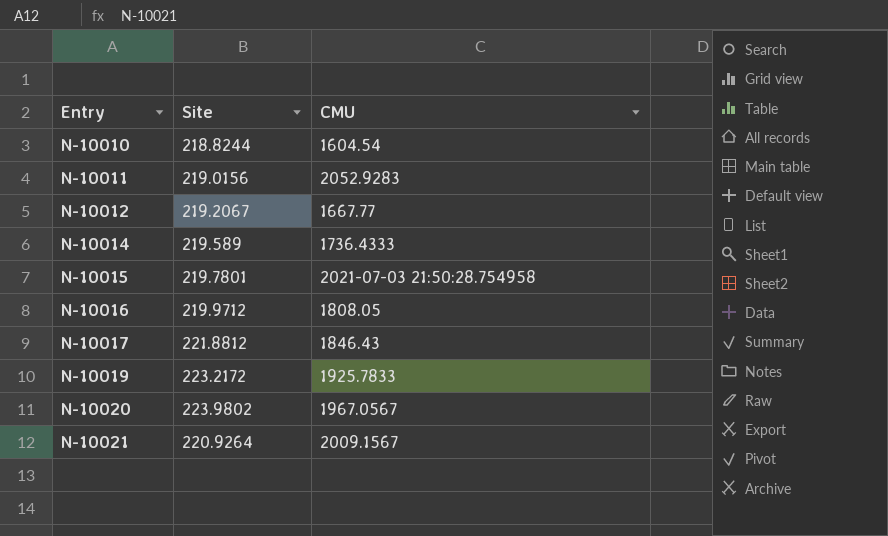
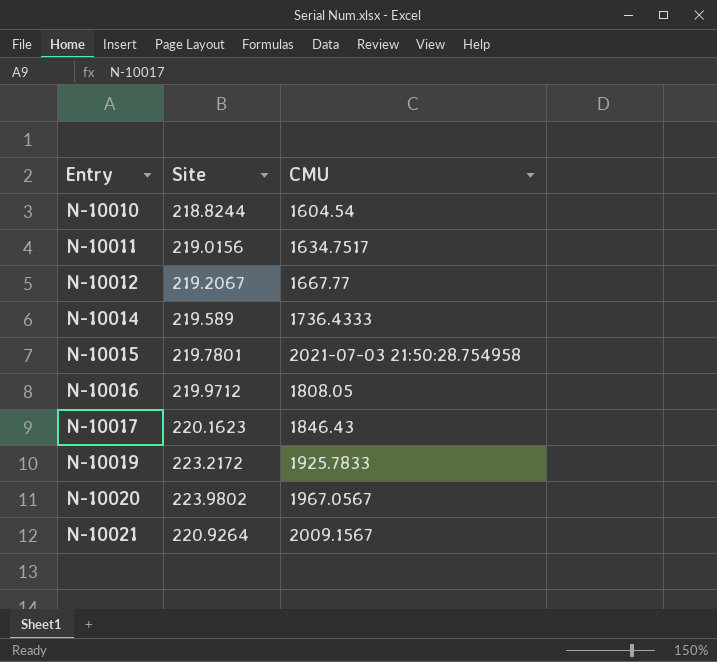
N-10011 | CMU: 2052.9283 -> 1634.7517
N-10017 | Site: 221.8812 -> 220.1623

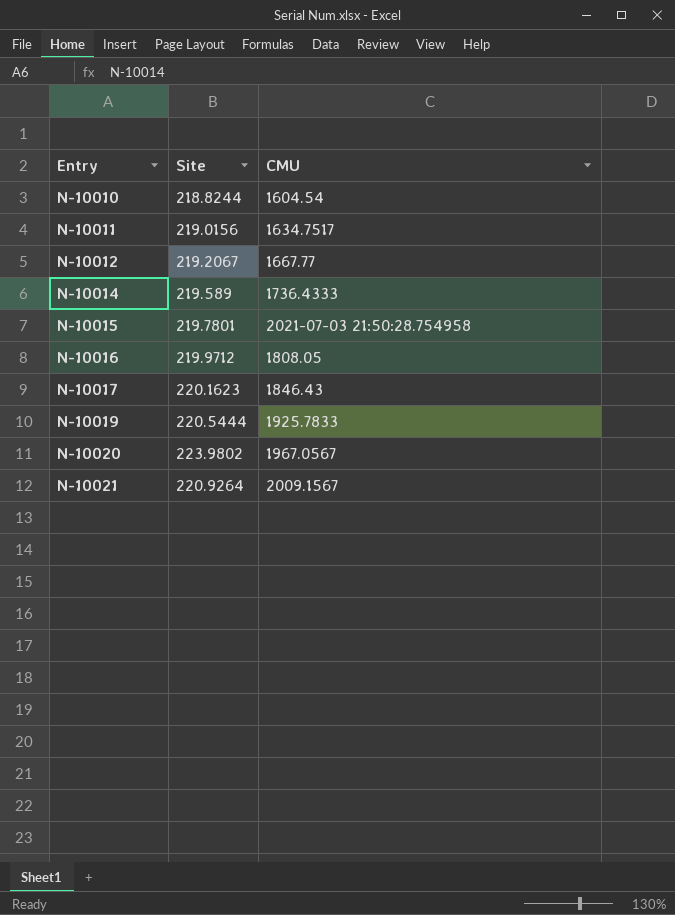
N-10019 | Site: 223.2172 -> 220.5444

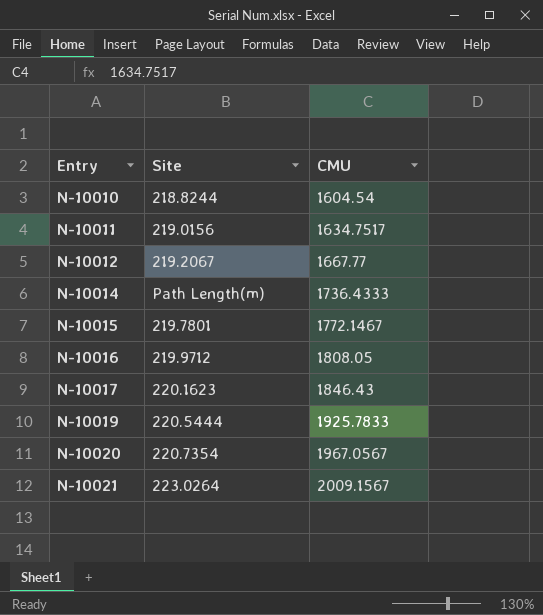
N-10014 | Site: 219.589 -> Path Length(m)
N-10015 | CMU: 2021-07-03 21:50:28.754958 -> 1772.1467
N-10020 | Site: 223.9802 -> 220.7354
N-10021 | Site: 220.9264 -> 223.0264

